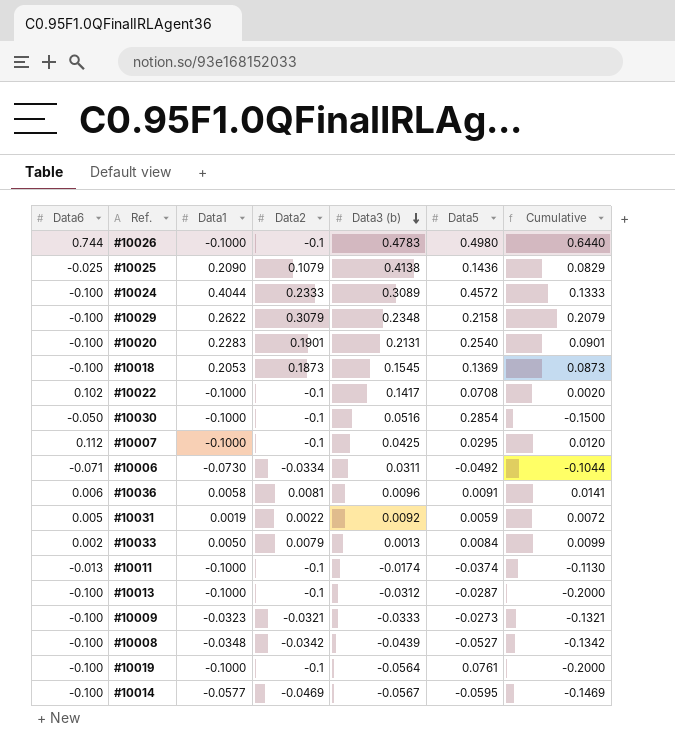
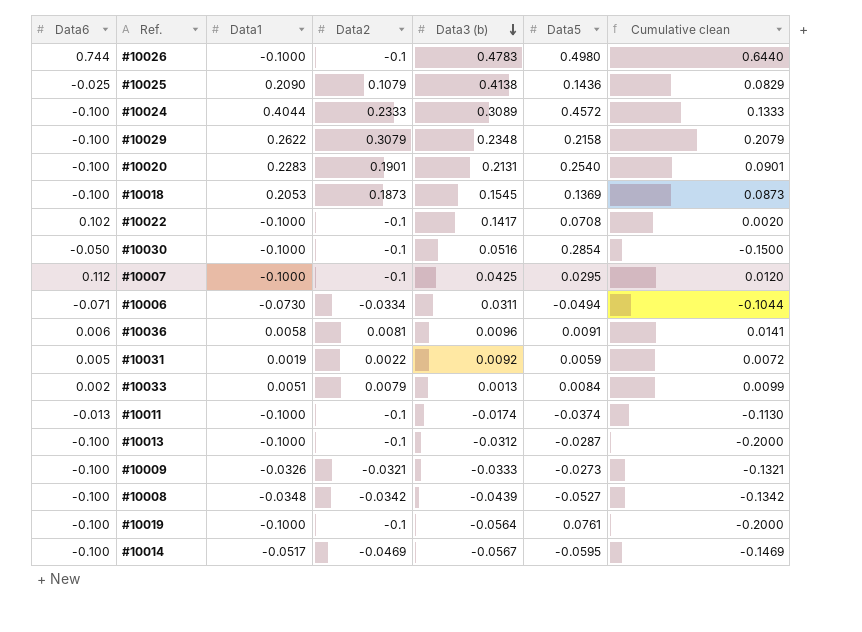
column name: Cumulative -> Cumulative clean
#10006 | Data5: -0.0492 -> -0.0494
#10033 | Data1: 0.0050 -> 0.0051
#10009 | Data1: -0.0323 -> -0.0326
#10014 | Data1: -0.0577 -> -0.0517

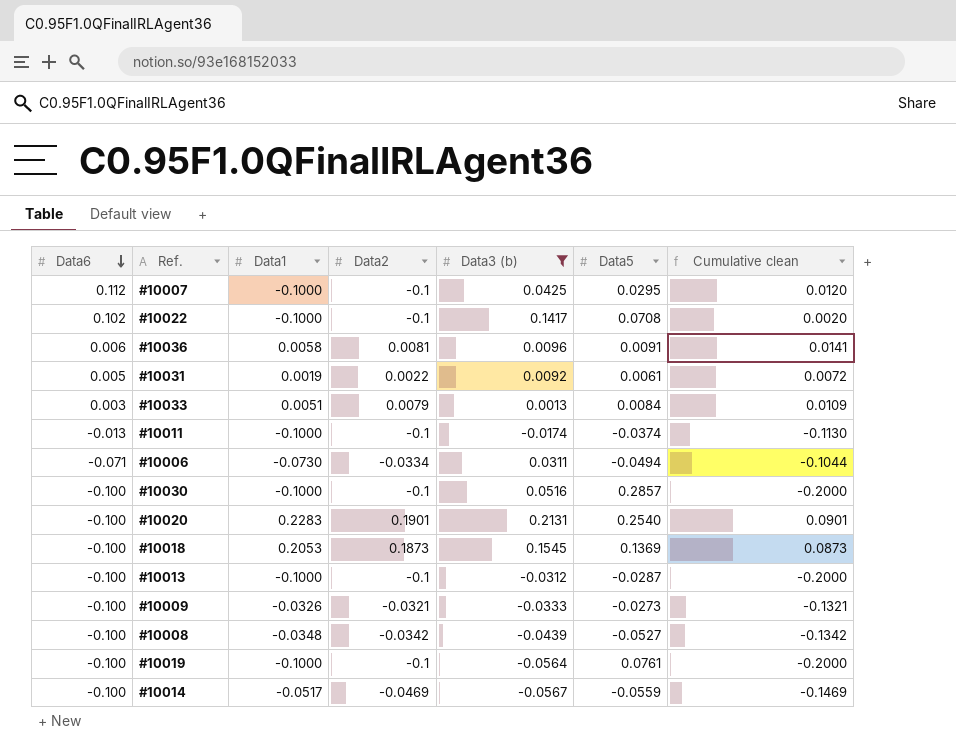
filter: none -> Data3 (b) <= 0.2131
row order: Data3 (b) descending -> Data6 descending
#10031 | Data5: 0.0059 -> 0.0061
#10033 | Data6: 0.002 -> 0.003
#10033 | Cumulative clean: 0.0099 -> 0.0109
#10030 | Data6: -0.050 -> -0.100
#10030 | Data5: 0.2854 -> 0.2857
#10030 | Cumulative clean: -0.1500 -> -0.2000
#10014 | Data5: -0.0595 -> -0.0559

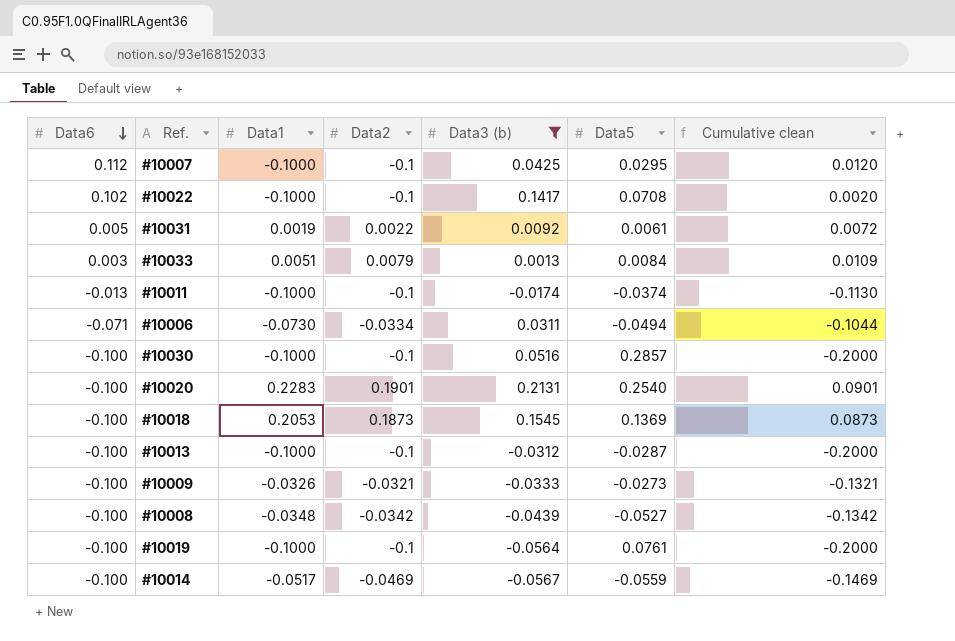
row #10036: 0.006 | 0.0058 | 0.0081 | 0.0096 | 0.0091 | 0.0141 -> none

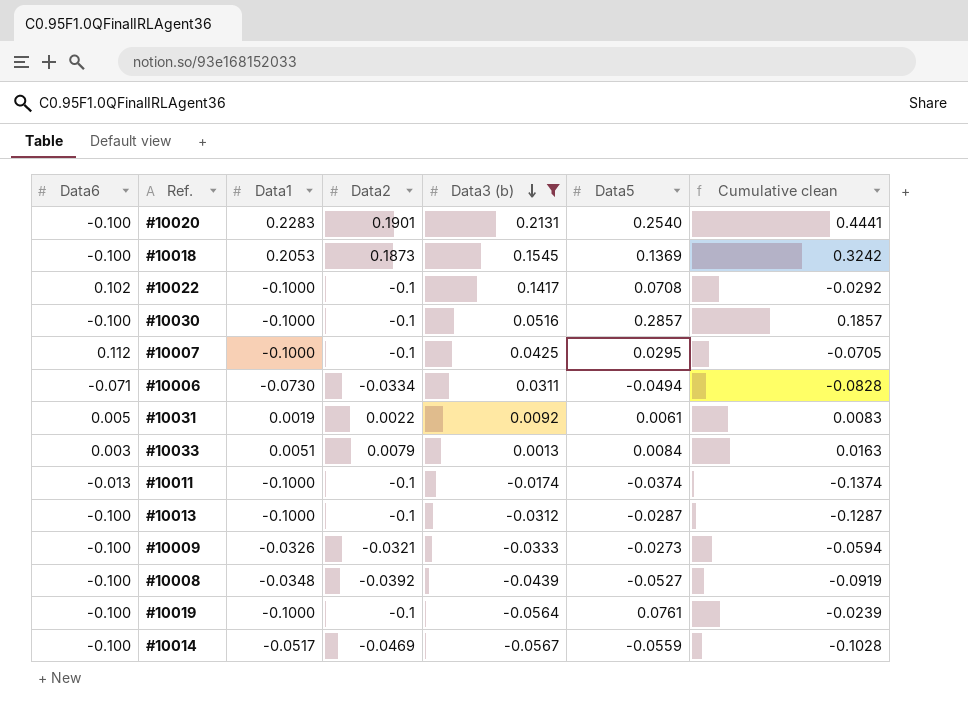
row order: Data6 descending -> Data3 (b) descending
column Cumulative clean | formula: [Data6] + [Data2] -> [Data2] + [Data5]
#10008 | Data2: -0.0342 -> -0.0392

